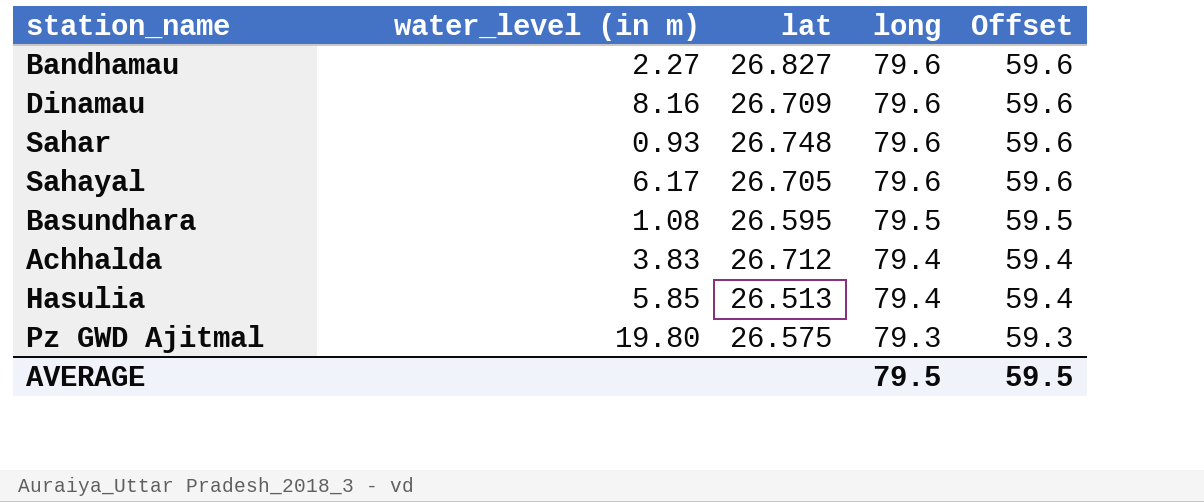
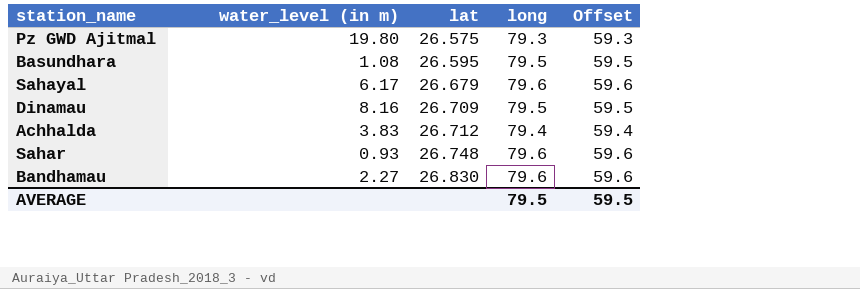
row order: long descending -> lat ascending
row Hasulia: 5.85 | 26.513 | 79.4 | 59.4 -> none
Sahayal | lat: 26.705 -> 26.679
Dinamau | long: 79.6 -> 79.5
Dinamau | Offset: 59.6 -> 59.5
Bandhamau | lat: 26.827 -> 26.830

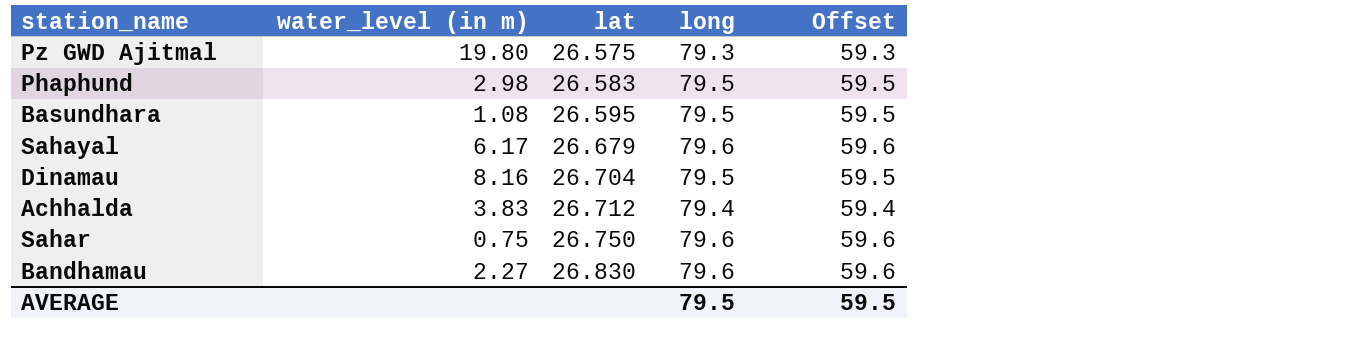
row Phaphund: none -> 2.98 | 26.583 | 79.5 | 59.5
Dinamau | lat: 26.709 -> 26.704
Sahar | water_level (in m): 0.93 -> 0.75
Sahar | lat: 26.748 -> 26.750

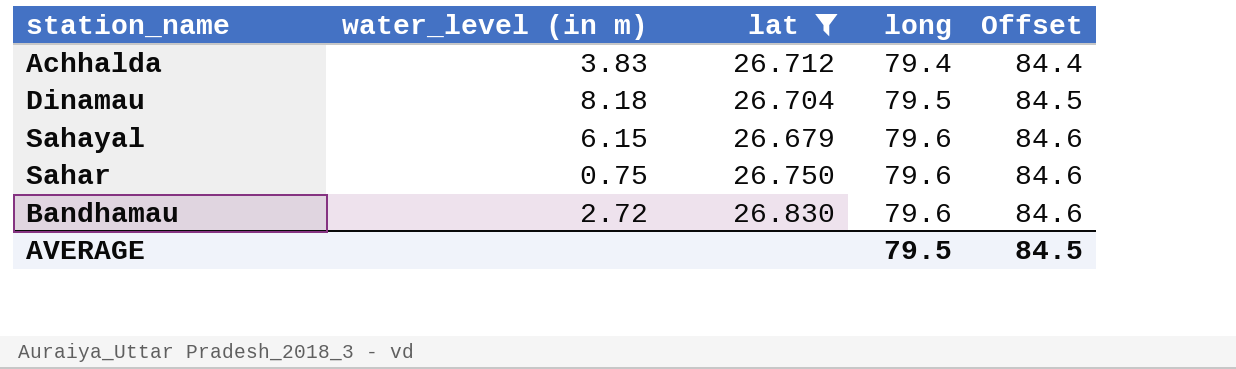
filter: none -> lat >= 26.679
row order: lat ascending -> long ascending
column Offset | formula: [long] - 20 -> [long] + 5
Dinamau | water_level (in m): 8.16 -> 8.18
Sahayal | water_level (in m): 6.17 -> 6.15
Bandhamau | water_level (in m): 2.27 -> 2.72
AVERAGE | Offset: 59.5 -> 84.5

